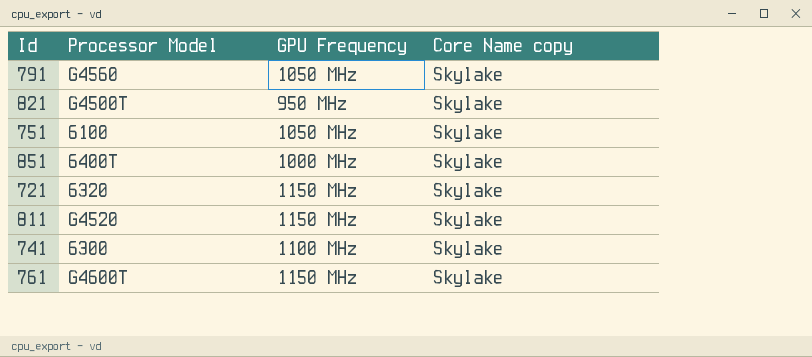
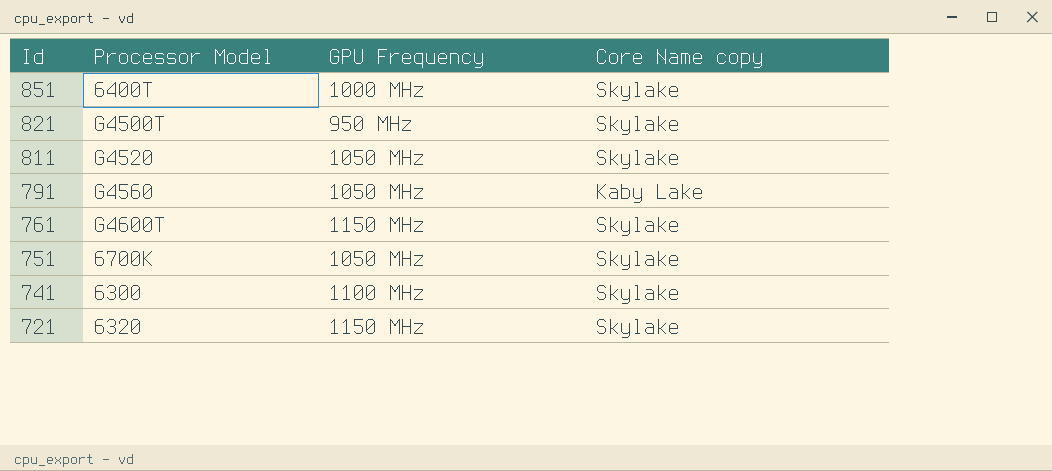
row order: none -> Id descending
811 | GPU Frequency: 1150 MHz -> 1050 MHz
791 | Core Name copy: Skylake -> Kaby Lake
751 | Processor Model: 6100 -> 6700K

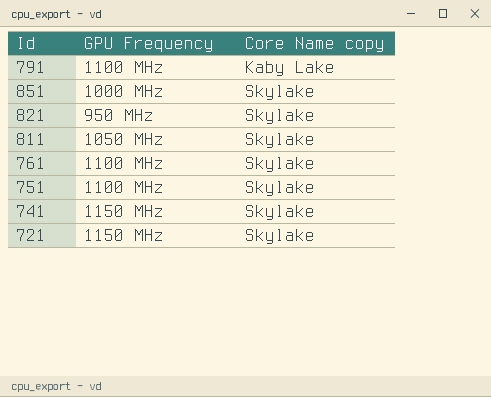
row order: Id descending -> Core Name copy ascending
column Processor Model | position: 2 -> none
791 | GPU Frequency: 1050 MHz -> 1100 MHz
761 | GPU Frequency: 1150 MHz -> 1100 MHz
751 | GPU Frequency: 1050 MHz -> 1100 MHz
741 | GPU Frequency: 1100 MHz -> 1150 MHz

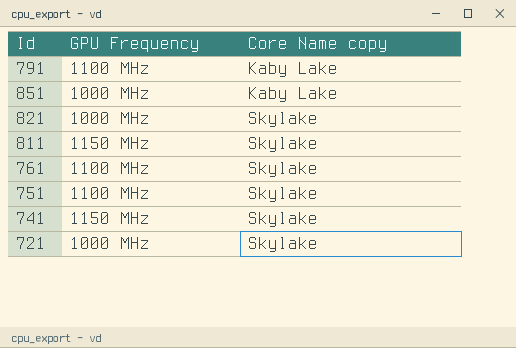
851 | Core Name copy: Skylake -> Kaby Lake
821 | GPU Frequency: 950 MHz -> 1000 MHz
811 | GPU Frequency: 1050 MHz -> 1150 MHz
721 | GPU Frequency: 1150 MHz -> 1000 MHz

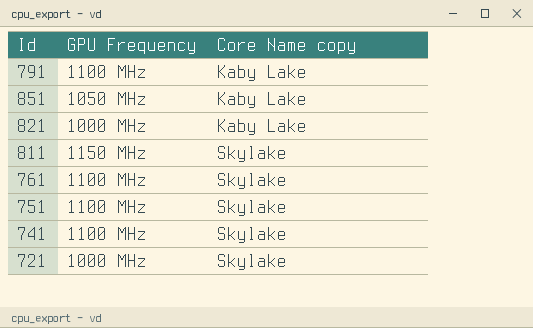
851 | GPU Frequency: 1000 MHz -> 1050 MHz
821 | Core Name copy: Skylake -> Kaby Lake
741 | GPU Frequency: 1150 MHz -> 1100 MHz

